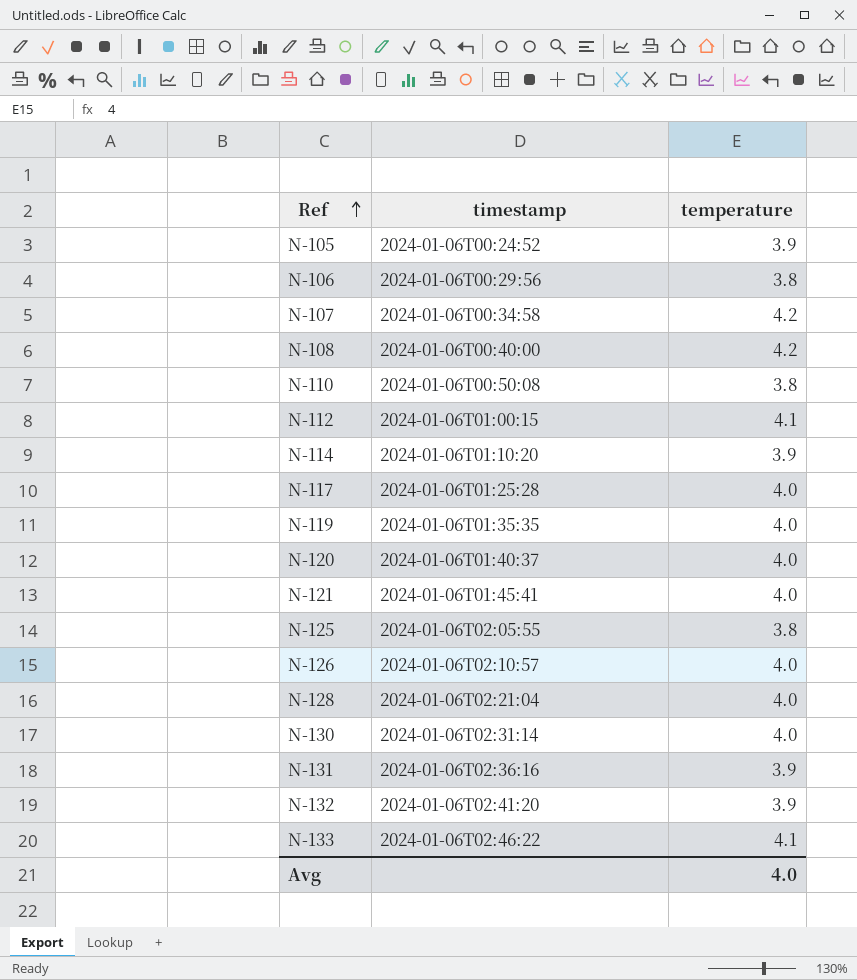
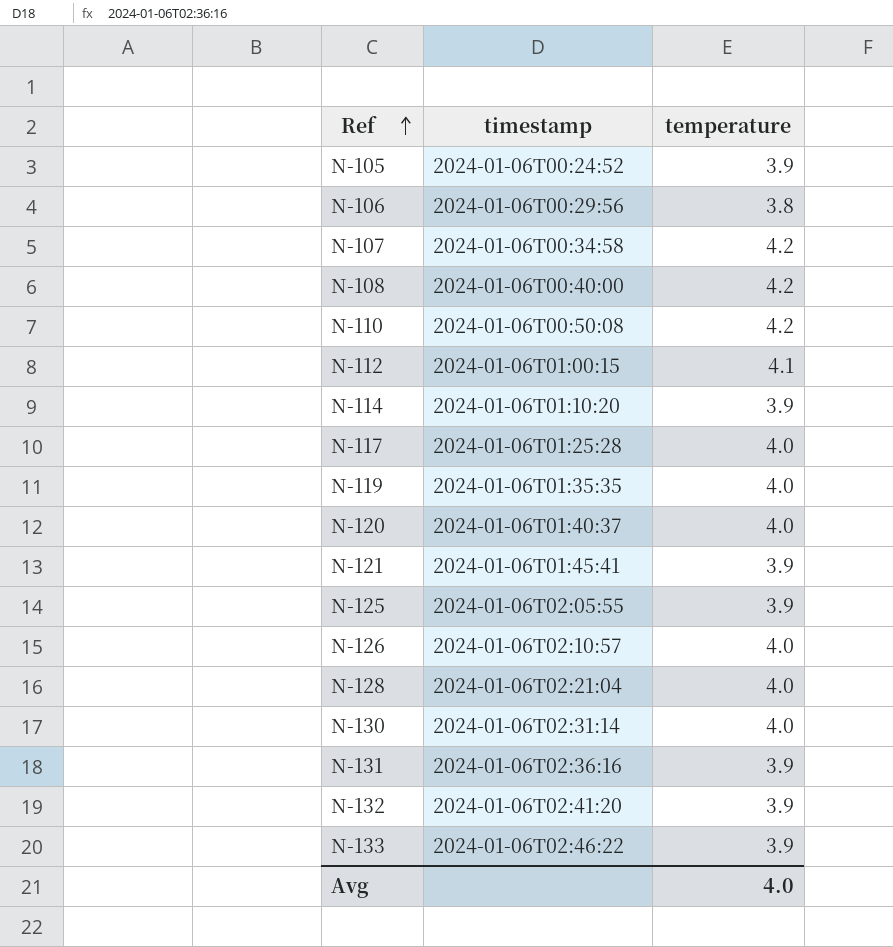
N-110 | temperature: 3.8 -> 4.2
N-121 | temperature: 4.0 -> 3.9
N-125 | temperature: 3.8 -> 3.9
N-133 | temperature: 4.1 -> 3.9

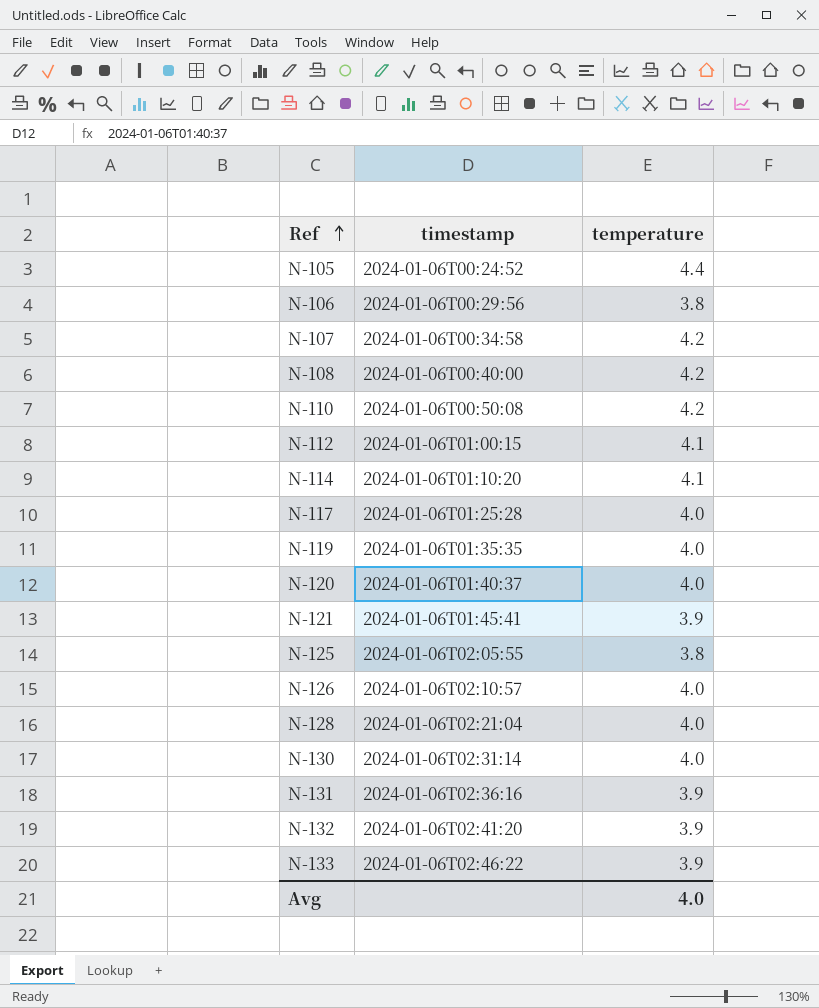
N-105 | temperature: 3.9 -> 4.4
N-114 | temperature: 3.9 -> 4.1
N-125 | temperature: 3.9 -> 3.8

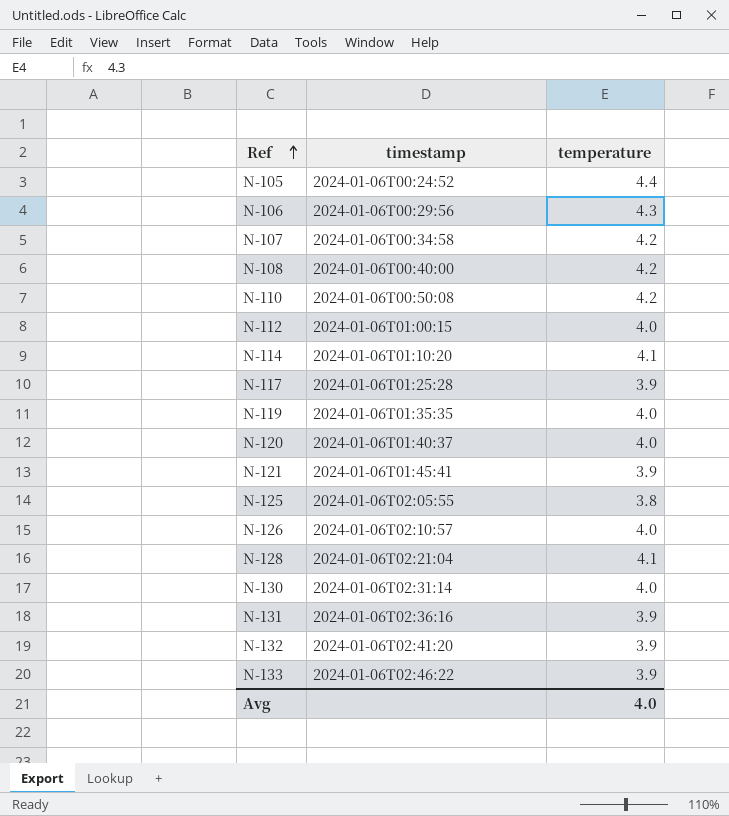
N-106 | temperature: 3.8 -> 4.3
N-112 | temperature: 4.1 -> 4.0
N-117 | temperature: 4.0 -> 3.9
N-128 | temperature: 4.0 -> 4.1

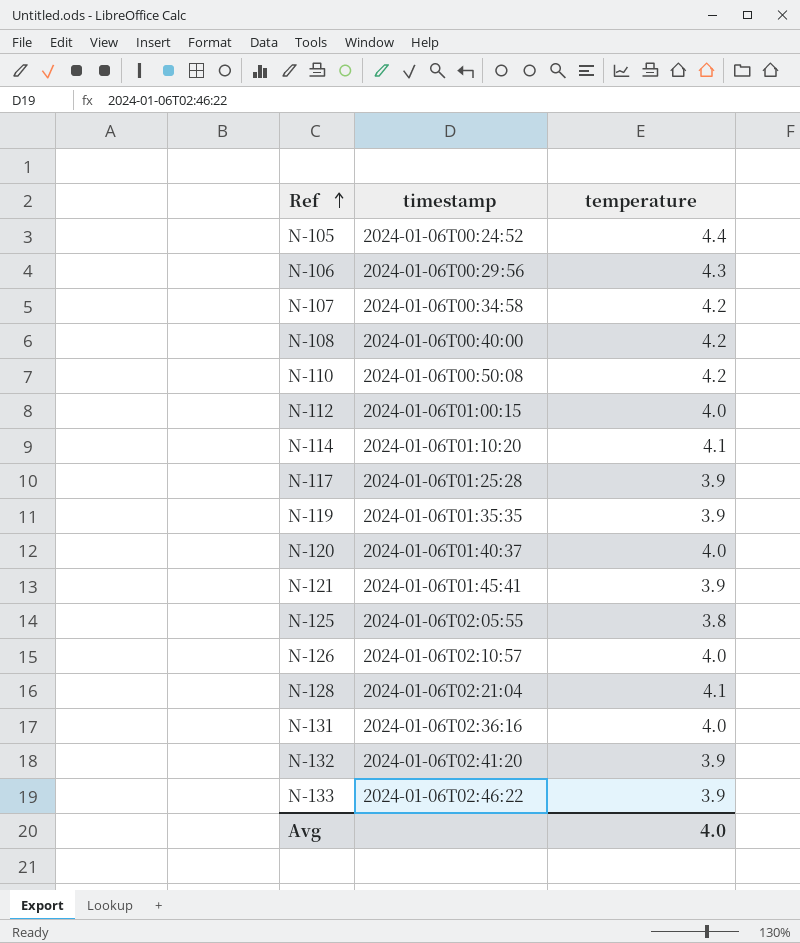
row N-130: 2024-01-06T02:31:14 | 4.0 -> none
N-119 | temperature: 4.0 -> 3.9
N-131 | temperature: 3.9 -> 4.0

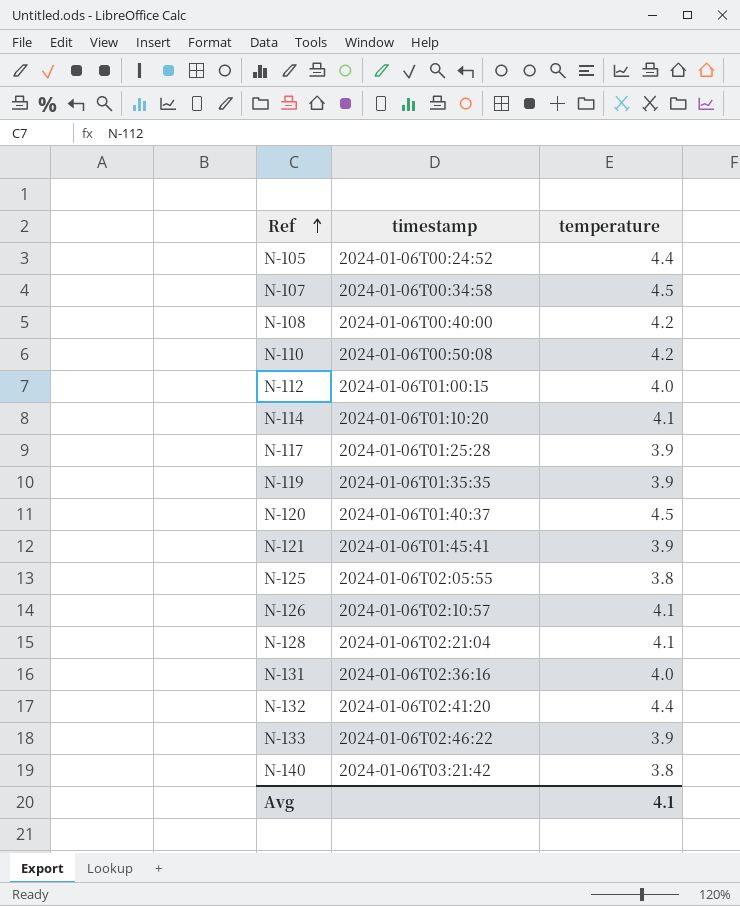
row N-106: 2024-01-06T00:29:56 | 4.3 -> none
N-107 | temperature: 4.2 -> 4.5
N-120 | temperature: 4.0 -> 4.5
N-126 | temperature: 4.0 -> 4.1
N-132 | temperature: 3.9 -> 4.4
row N-140: none -> 2024-01-06T03:21:42 | 3.8
Avg | temperature: 4.0 -> 4.1

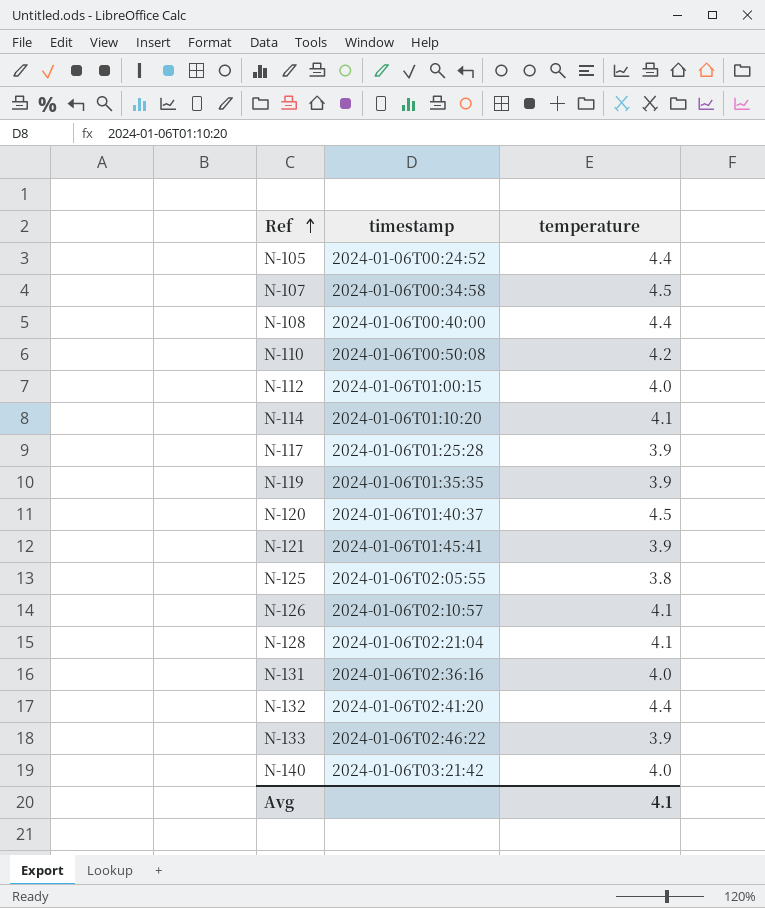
N-108 | temperature: 4.2 -> 4.4
N-140 | temperature: 3.8 -> 4.0

